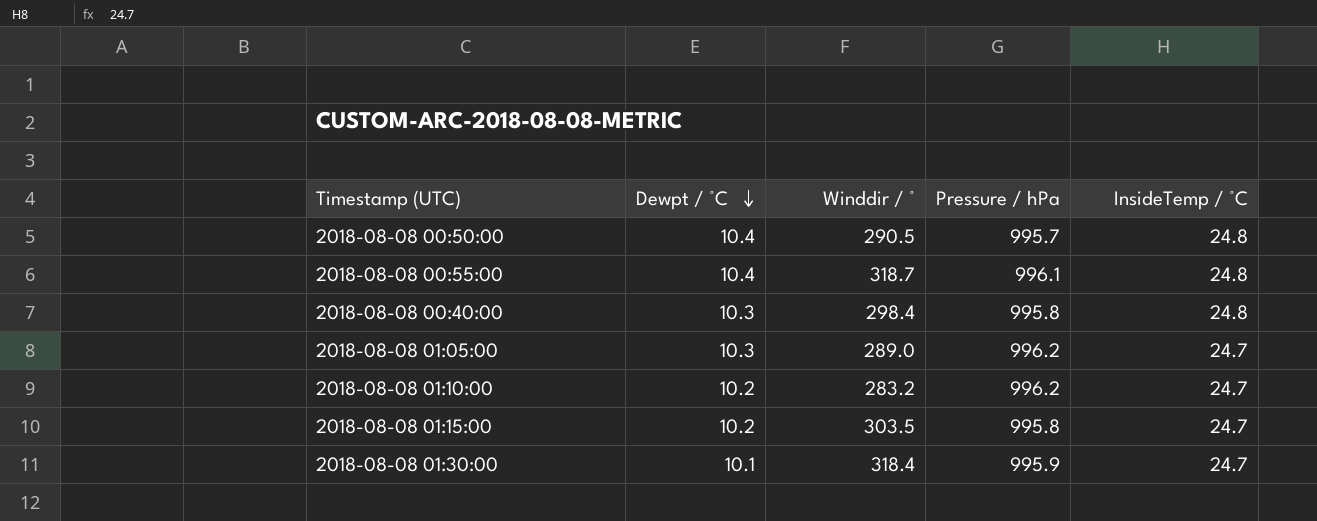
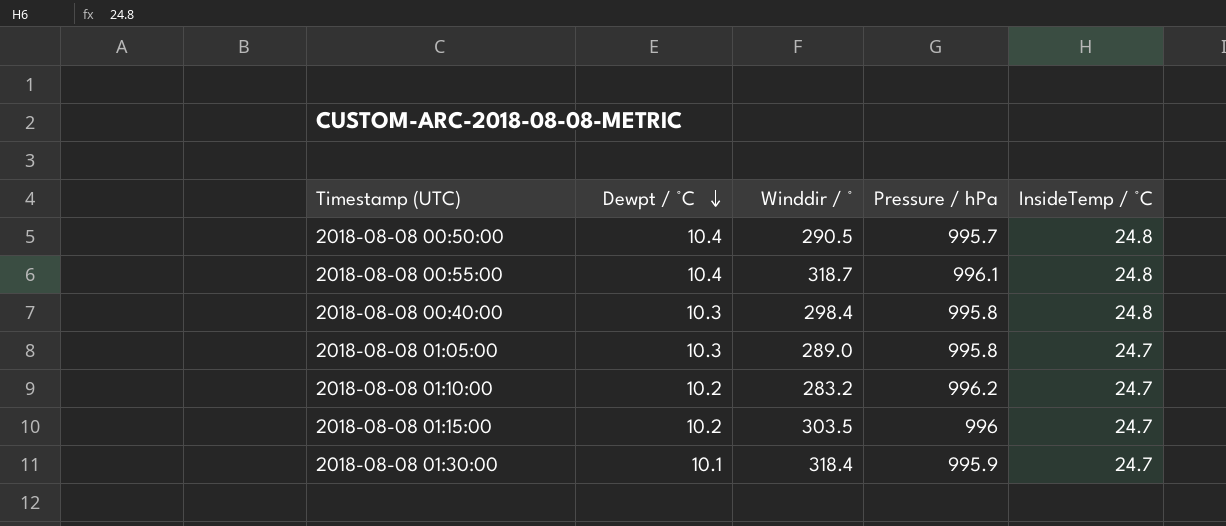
2018-08-08 01:05:00 | Pressure / hPa: 996.2 -> 995.8
2018-08-08 01:15:00 | Pressure / hPa: 995.8 -> 996

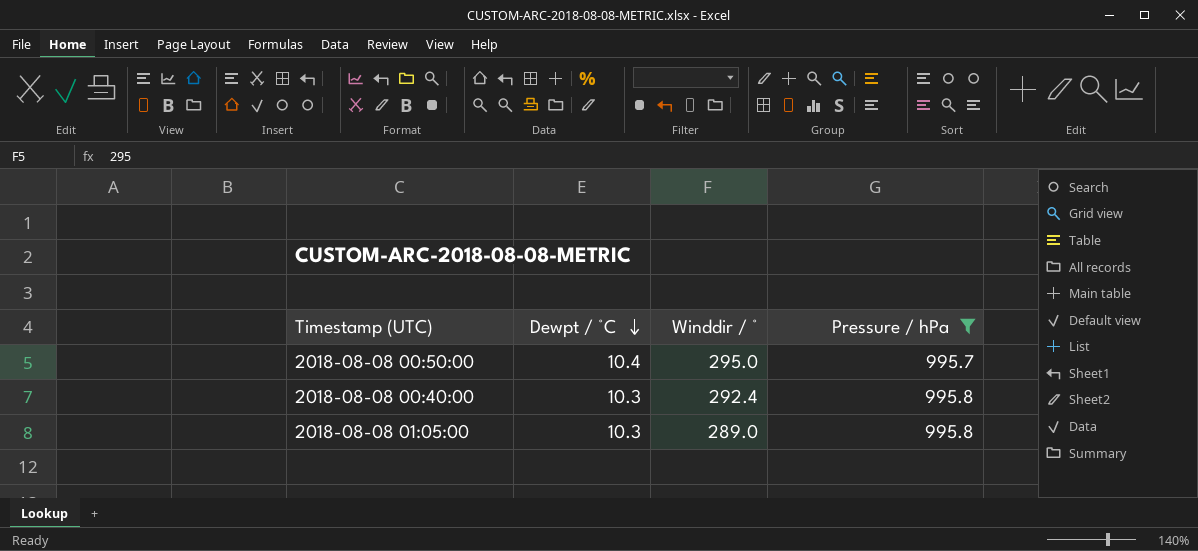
filter: none -> Pressure / hPa <= 995.8
column InsideTemp / °C | position: 5 -> none
2018-08-08 00:50:00 | Winddir / °: 290.5 -> 295.0
2018-08-08 00:40:00 | Winddir / °: 298.4 -> 292.4

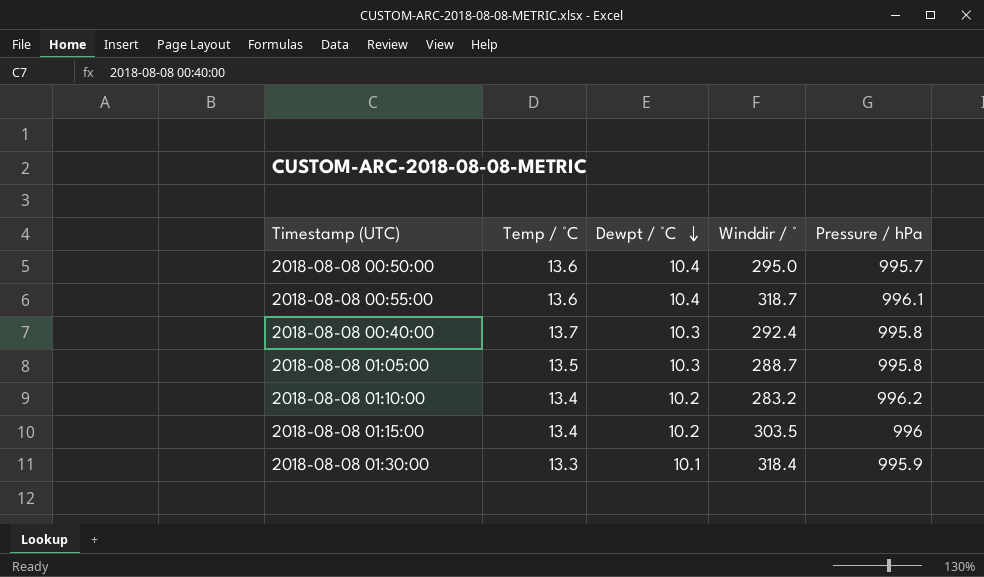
filter: Pressure / hPa <= 995.8 -> none
column Temp / °C | position: none -> 2
2018-08-08 01:05:00 | Winddir / °: 289.0 -> 288.7

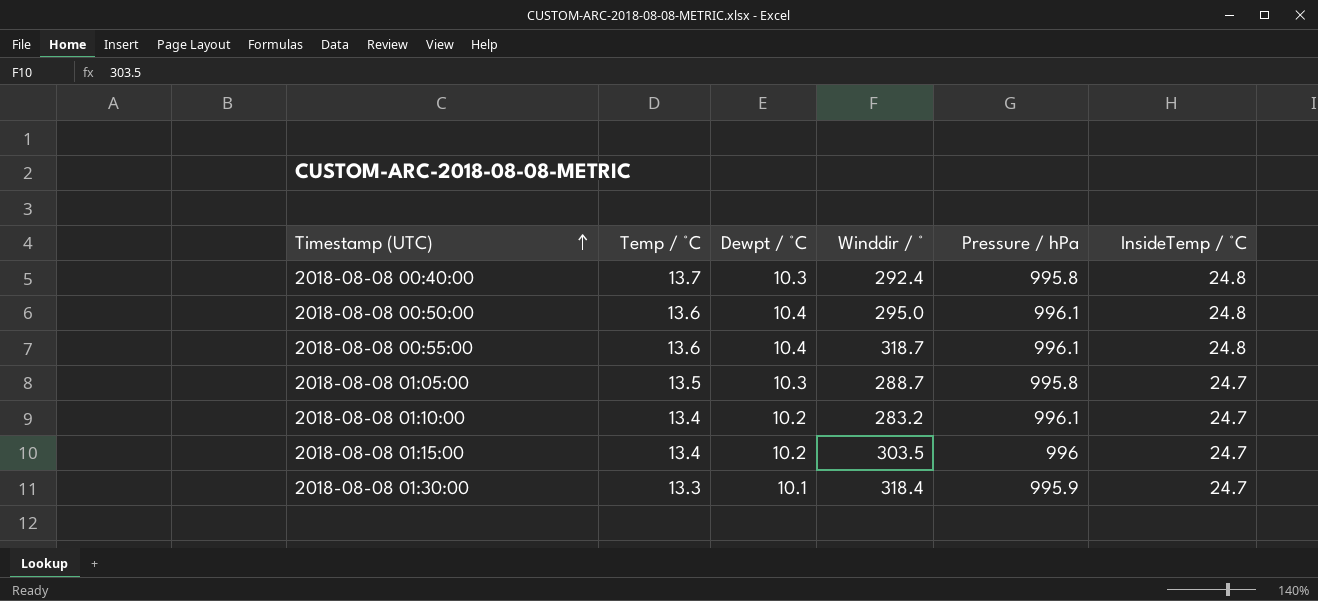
row order: Dewpt / °C descending -> Timestamp (UTC) ascending
column InsideTemp / °C | position: none -> 6
2018-08-08 00:50:00 | Pressure / hPa: 995.7 -> 996.1
2018-08-08 01:10:00 | Pressure / hPa: 996.2 -> 996.1

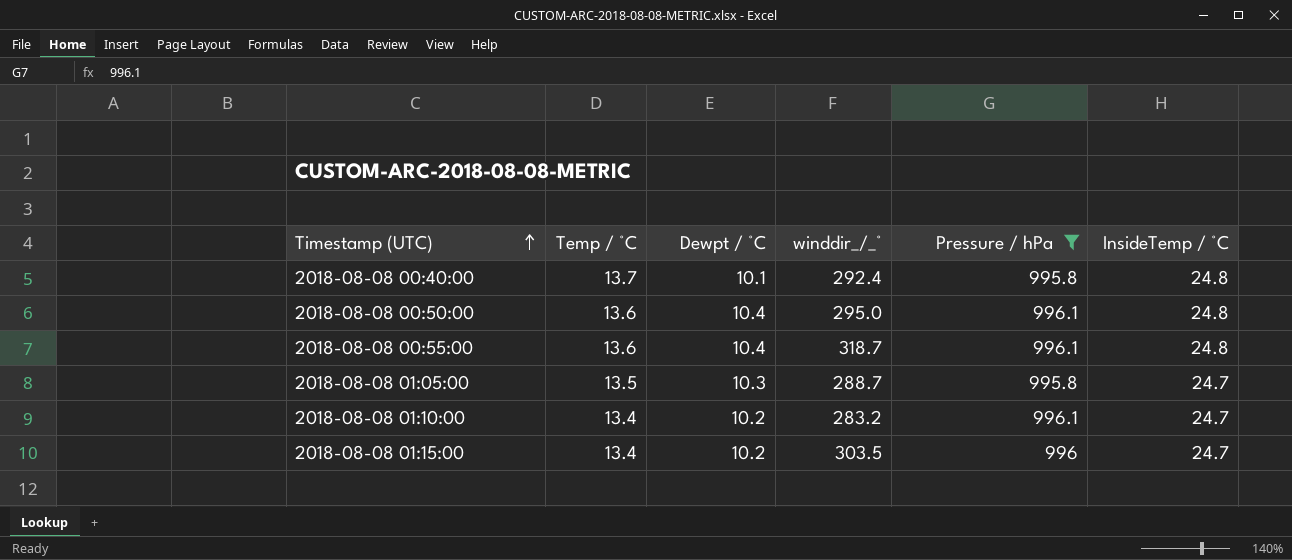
filter: none -> Pressure / hPa != 995.9
column name: Winddir / ° -> winddir_/_°
2018-08-08 00:40:00 | Dewpt / °C: 10.3 -> 10.1

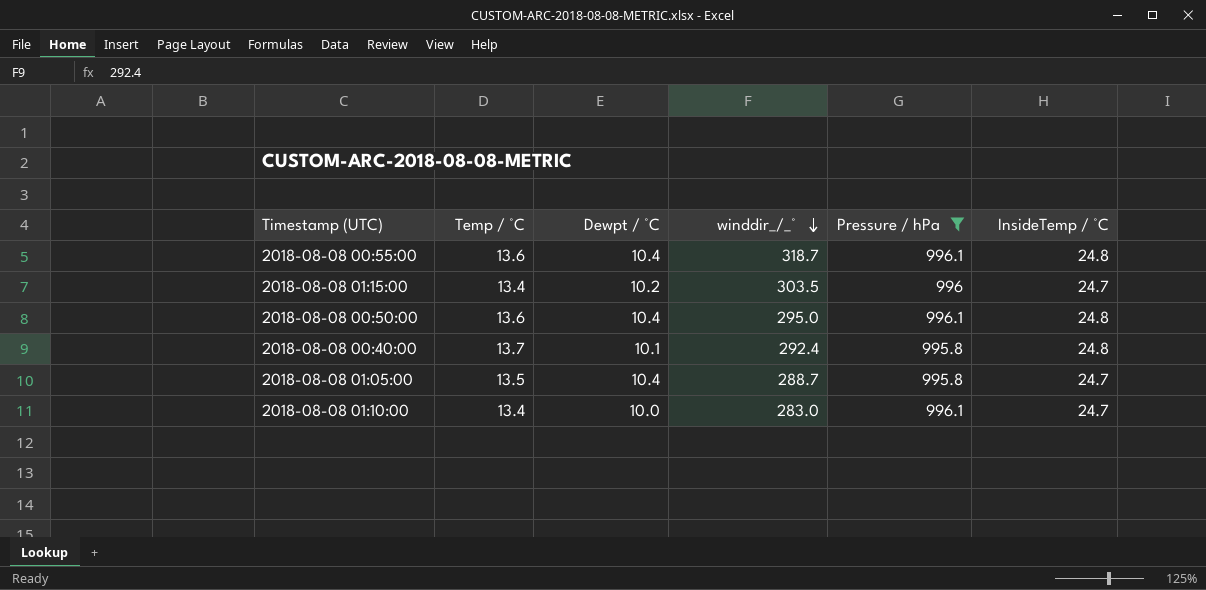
row order: Timestamp (UTC) ascending -> winddir_/_° descending
2018-08-08 01:05:00 | Dewpt / °C: 10.3 -> 10.4
2018-08-08 01:10:00 | Dewpt / °C: 10.2 -> 10.0
2018-08-08 01:10:00 | winddir_/_°: 283.2 -> 283.0

